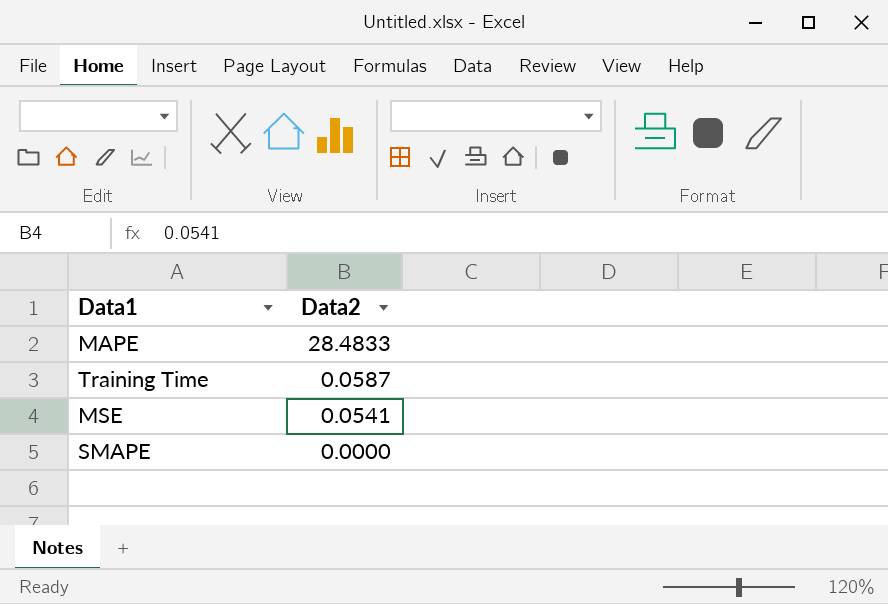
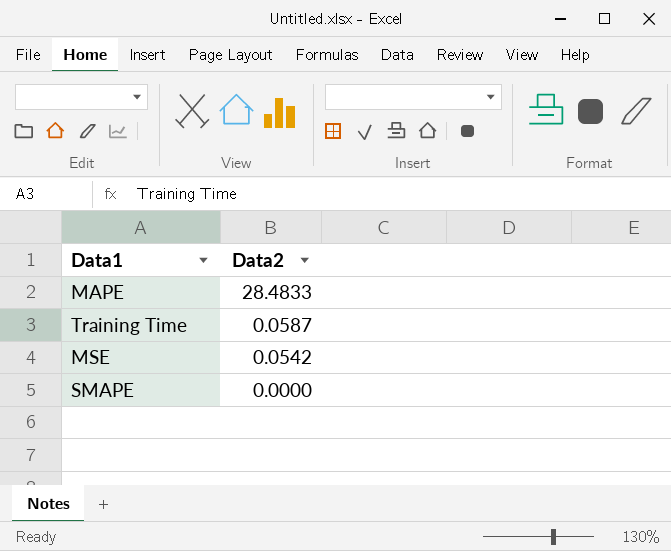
MSE | Data2: 0.0541 -> 0.0542

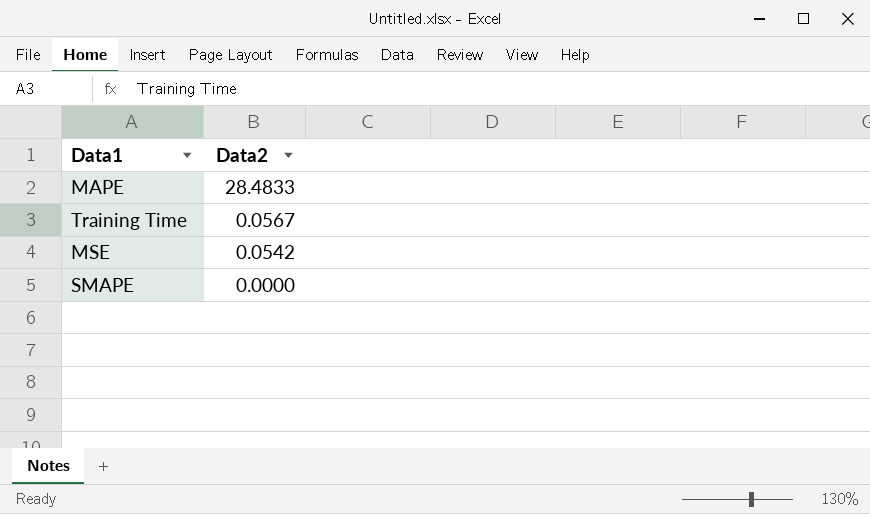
Training Time | Data2: 0.0587 -> 0.0567

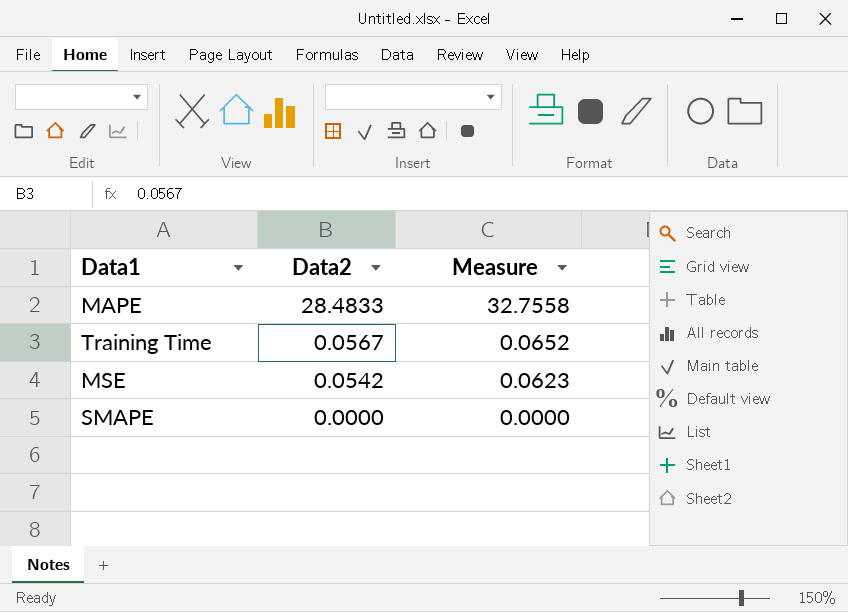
column Measure | formula: none -> [Data2] * 1.15

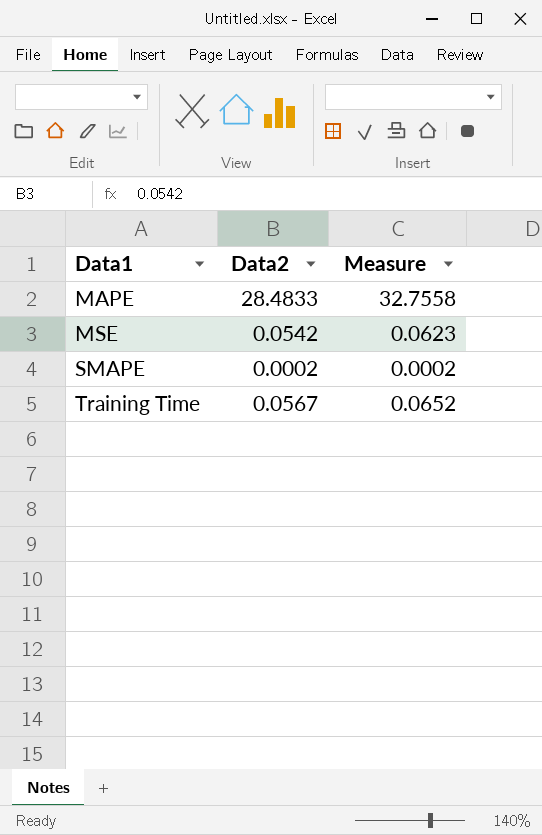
row order: Data2 descending -> Data1 ascending
SMAPE | Data2: 0.0000 -> 0.0002
SMAPE | Measure: 0.0000 -> 0.0002

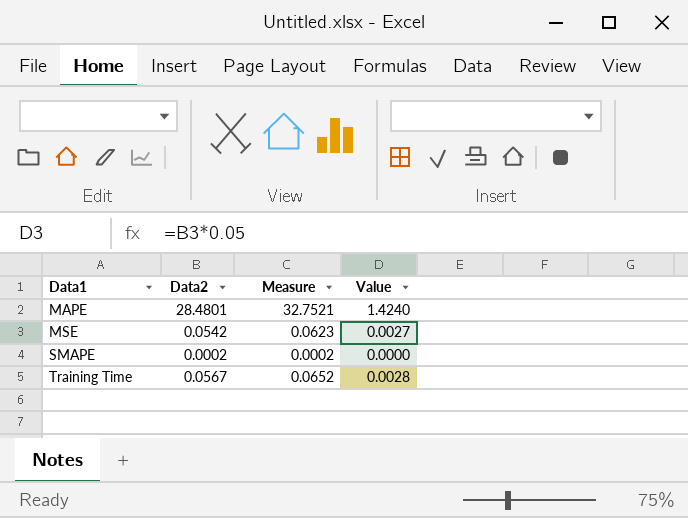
column Value | formula: none -> [Data2] * 0.05
MAPE | Data2: 28.4833 -> 28.4801
MAPE | Measure: 32.7558 -> 32.7521

